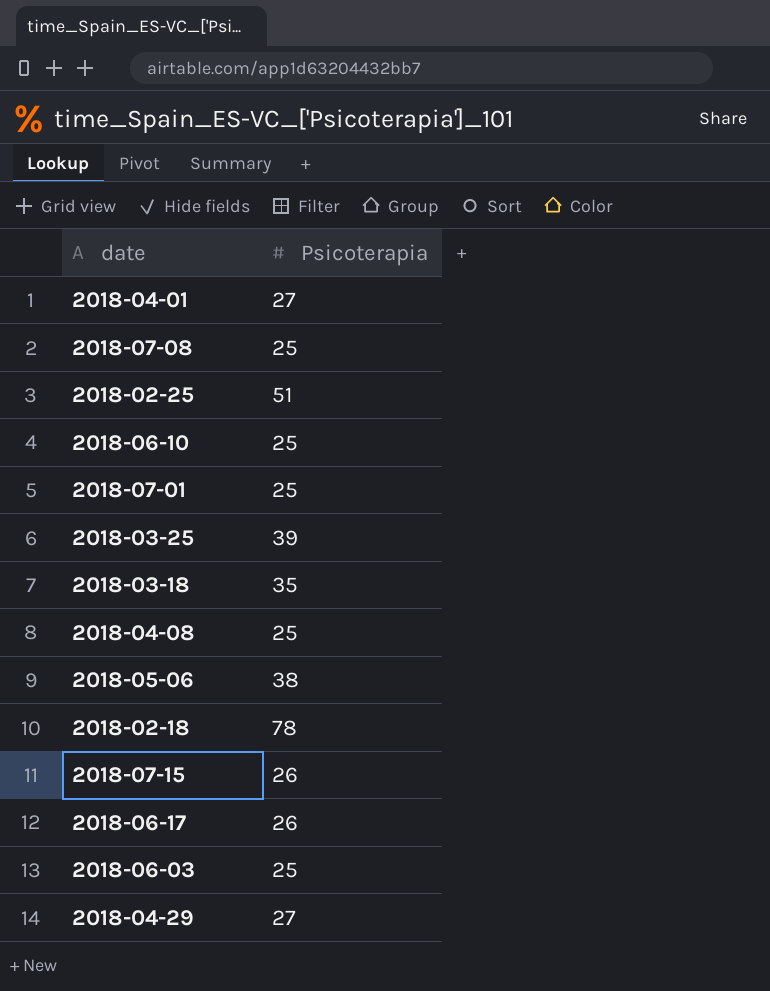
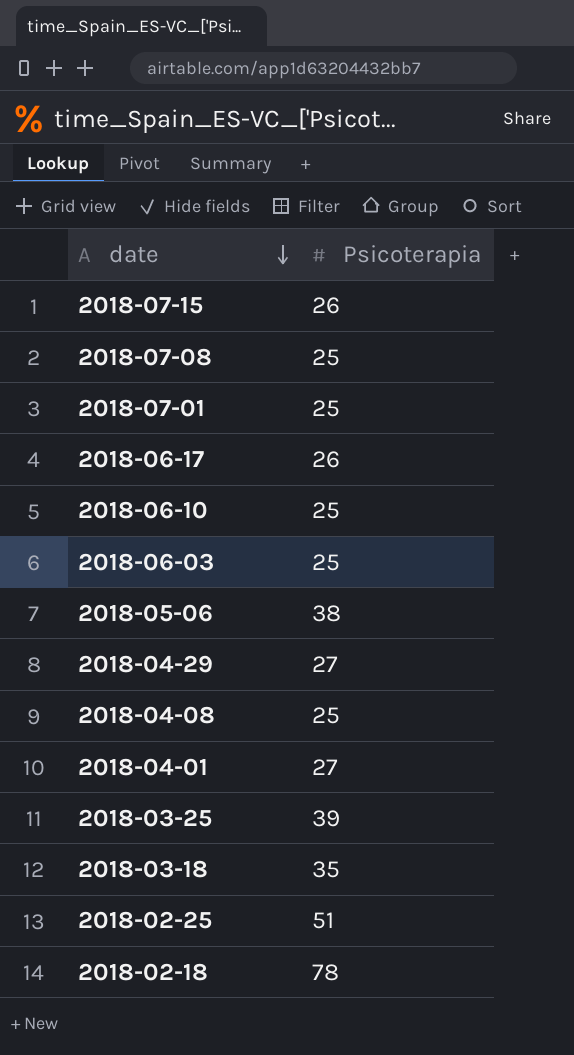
row order: none -> date descending

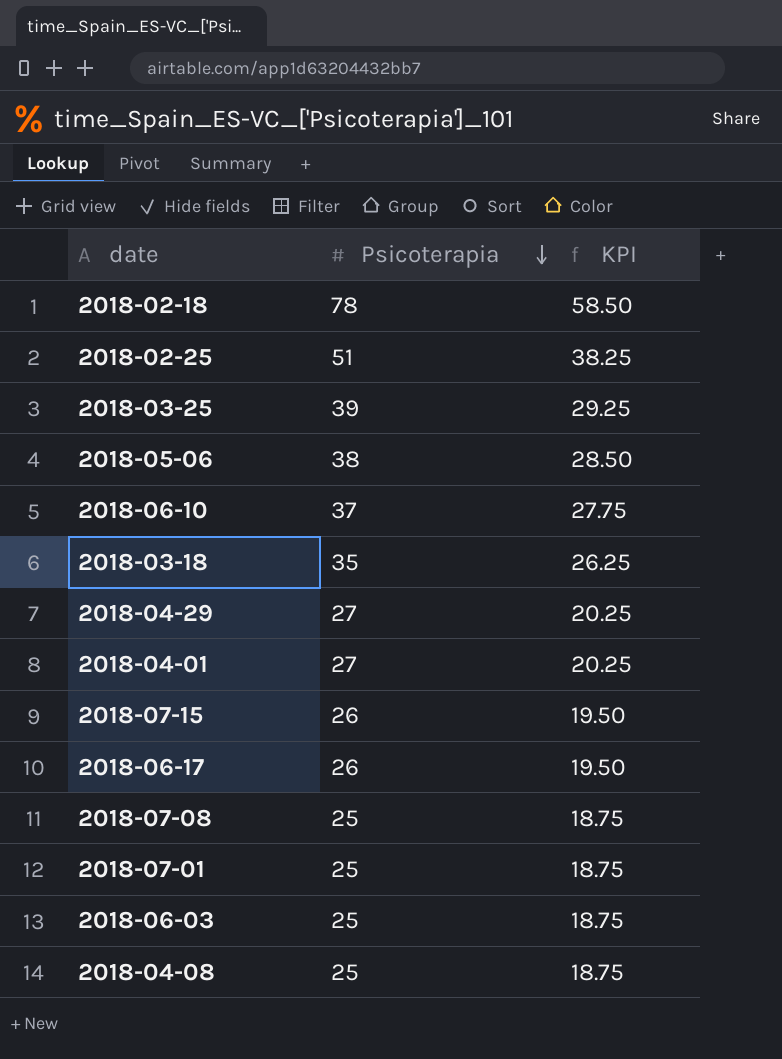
row order: date descending -> Psicoterapia descending
column KPI | formula: none -> [Psicoterapia] * 0.75
2018-06-10 | Psicoterapia: 25 -> 37

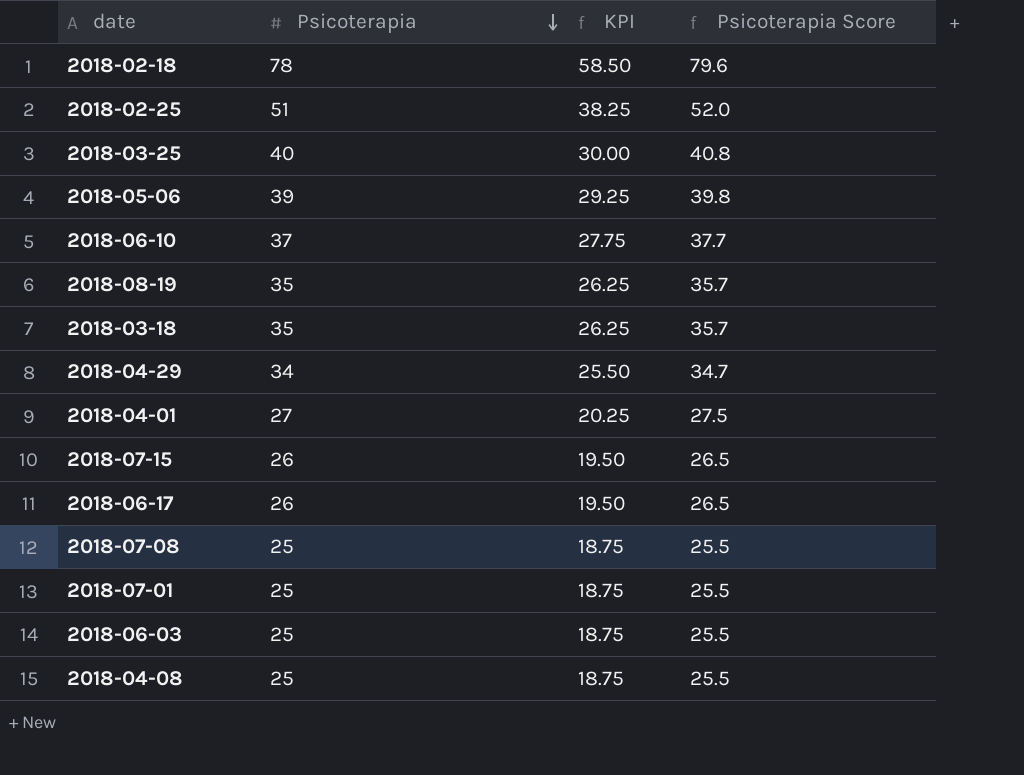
column Psicoterapia Score | formula: none -> [Psicoterapia] * 1.02
2018-03-25 | Psicoterapia: 39 -> 40
2018-03-25 | KPI: 29.25 -> 30.00
2018-05-06 | Psicoterapia: 38 -> 39
2018-05-06 | KPI: 28.50 -> 29.25
row 2018-08-19: none -> 35 | 26.25 | 35.7
2018-04-29 | Psicoterapia: 27 -> 34
2018-04-29 | KPI: 20.25 -> 25.50

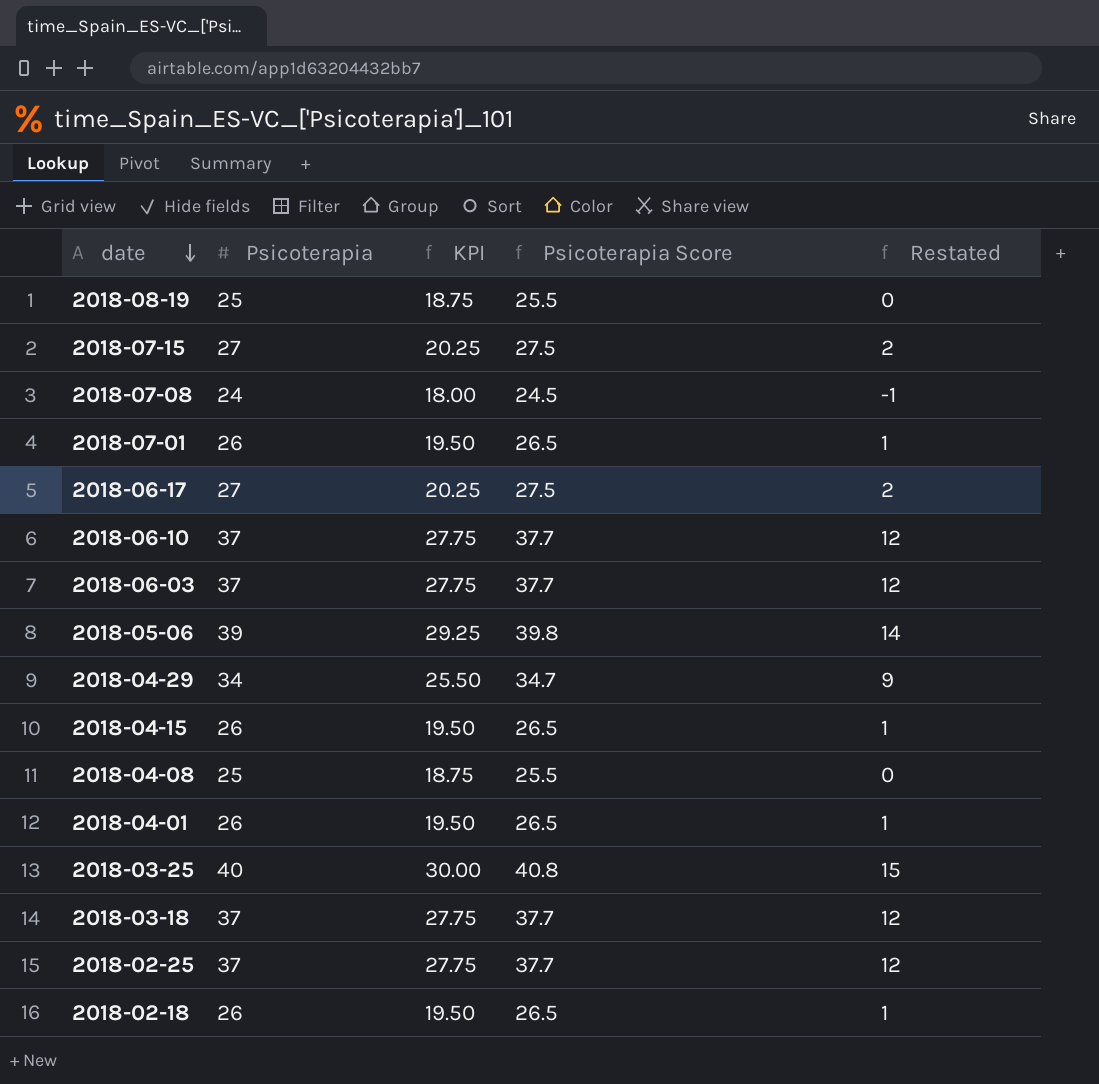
row order: Psicoterapia descending -> date descending
column Restated | formula: none -> [Psicoterapia] - 25
2018-08-19 | Psicoterapia: 35 -> 25
2018-08-19 | KPI: 26.25 -> 18.75
2018-08-19 | Psicoterapia Score: 35.7 -> 25.5
2018-07-15 | Psicoterapia: 26 -> 27
2018-07-15 | KPI: 19.50 -> 20.25
2018-07-15 | Psicoterapia Score: 26.5 -> 27.5
2018-07-08 | Psicoterapia: 25 -> 24
2018-07-08 | KPI: 18.75 -> 18.00
2018-07-08 | Psicoterapia Score: 25.5 -> 24.5
2018-07-01 | Psicoterapia: 25 -> 26
2018-07-01 | KPI: 18.75 -> 19.50
2018-07-01 | Psicoterapia Score: 25.5 -> 26.5
2018-06-17 | Psicoterapia: 26 -> 27
2018-06-17 | KPI: 19.50 -> 20.25
2018-06-17 | Psicoterapia Score: 26.5 -> 27.5
2018-06-03 | Psicoterapia: 25 -> 37
2018-06-03 | KPI: 18.75 -> 27.75
2018-06-03 | Psicoterapia Score: 25.5 -> 37.7
row 2018-04-15: none -> 26 | 19.50 | 26.5 | 1
2018-04-01 | Psicoterapia: 27 -> 26
2018-04-01 | KPI: 20.25 -> 19.50
2018-04-01 | Psicoterapia Score: 27.5 -> 26.5
2018-03-18 | Psicoterapia: 35 -> 37
2018-03-18 | KPI: 26.25 -> 27.75
2018-03-18 | Psicoterapia Score: 35.7 -> 37.7
2018-02-25 | Psicoterapia: 51 -> 37
2018-02-25 | KPI: 38.25 -> 27.75
2018-02-25 | Psicoterapia Score: 52.0 -> 37.7
2018-02-18 | Psicoterapia: 78 -> 26
2018-02-18 | KPI: 58.50 -> 19.50
2018-02-18 | Psicoterapia Score: 79.6 -> 26.5

